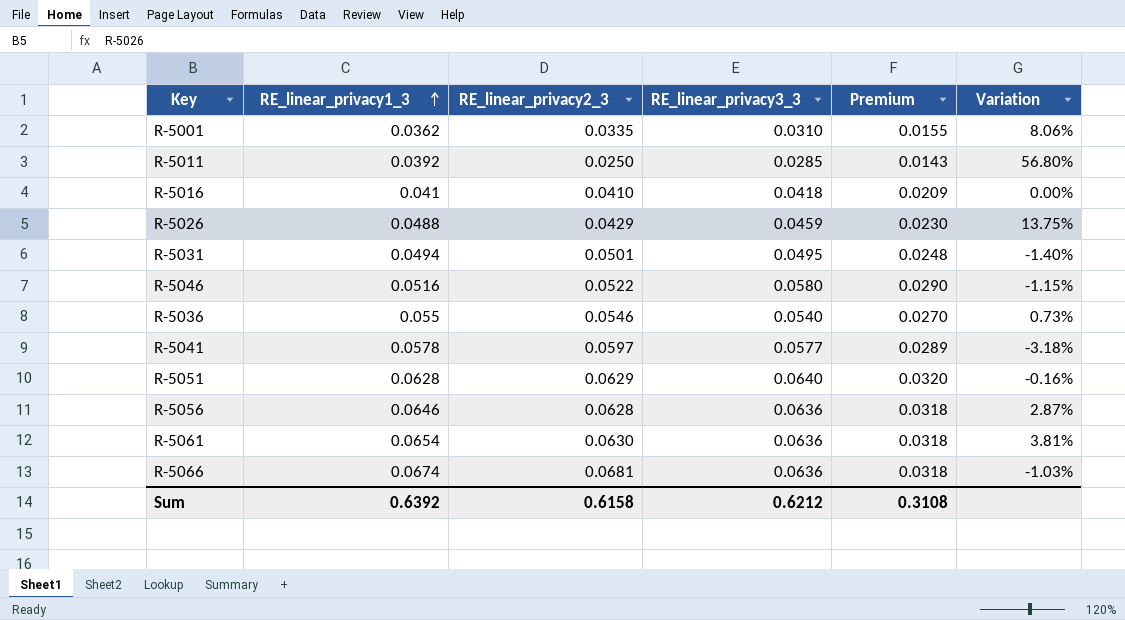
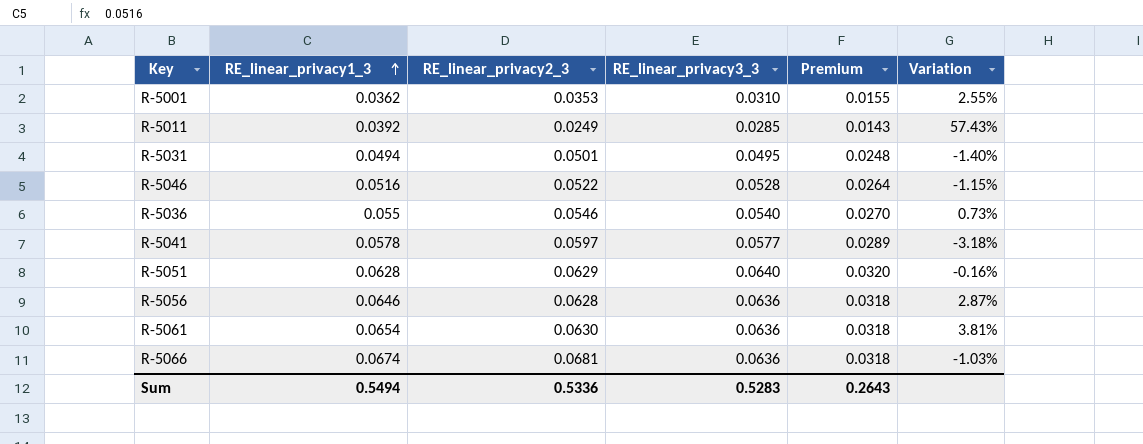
row R-5016: 0.041 | 0.0410 | 0.0418 | 0.0209 | 0.00% -> none
row R-5026: 0.0488 | 0.0429 | 0.0459 | 0.0230 | 13.75% -> none
R-5001 | RE_linear_privacy2_3: 0.0335 -> 0.0353
R-5001 | Variation: 8.06% -> 2.55%
R-5011 | RE_linear_privacy2_3: 0.0250 -> 0.0249
R-5011 | Variation: 56.80% -> 57.43%
R-5046 | RE_linear_privacy3_3: 0.0580 -> 0.0528
R-5046 | Premium: 0.0290 -> 0.0264
Sum | RE_linear_privacy1_3: 0.6392 -> 0.5494
Sum | RE_linear_privacy2_3: 0.6158 -> 0.5336
Sum | RE_linear_privacy3_3: 0.6212 -> 0.5283
Sum | Premium: 0.3108 -> 0.2643

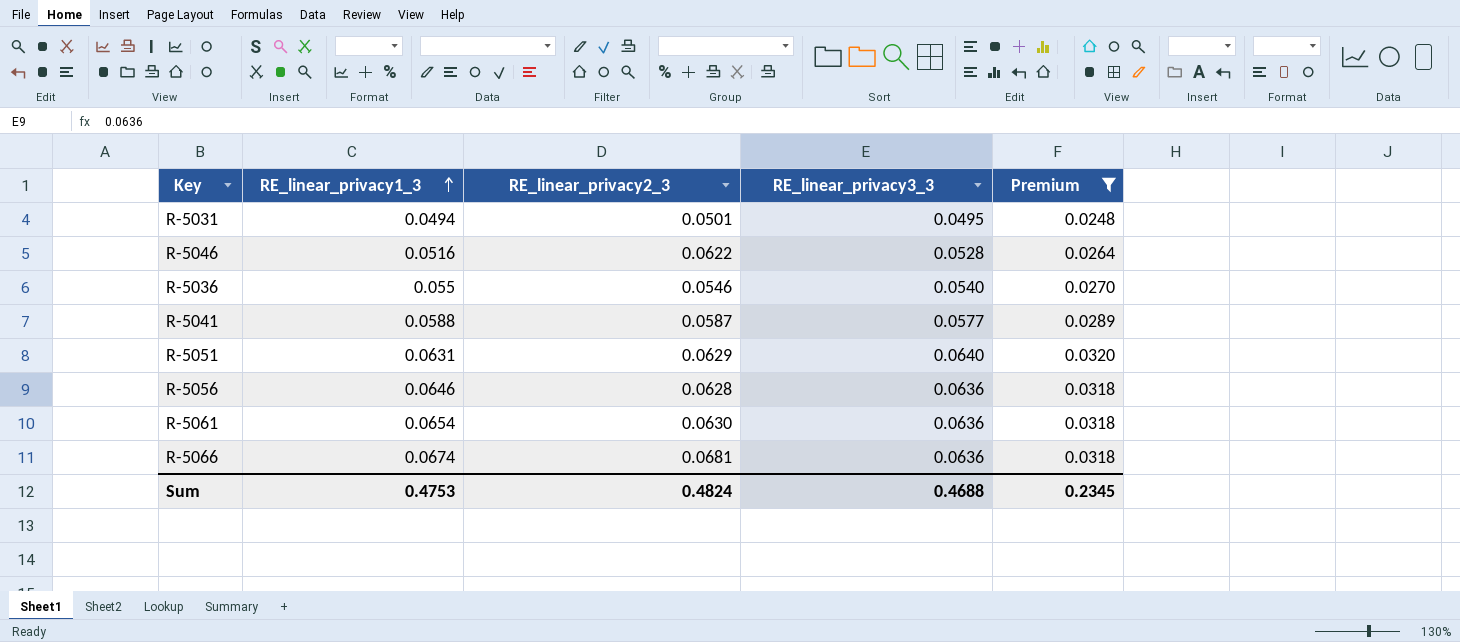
filter: none -> Premium >= 0.0248
column Variation | formula: ([RE_linear_privacy1_3] - [RE_linear_privacy2_3]) / [RE_linear_privacy2_3] -> none
R-5046 | RE_linear_privacy2_3: 0.0522 -> 0.0622
R-5041 | RE_linear_privacy1_3: 0.0578 -> 0.0588
R-5041 | RE_linear_privacy2_3: 0.0597 -> 0.0587
R-5051 | RE_linear_privacy1_3: 0.0628 -> 0.0631
Sum | RE_linear_privacy1_3: 0.5494 -> 0.4753
Sum | RE_linear_privacy2_3: 0.5336 -> 0.4824
Sum | RE_linear_privacy3_3: 0.5283 -> 0.4688
Sum | Premium: 0.2643 -> 0.2345

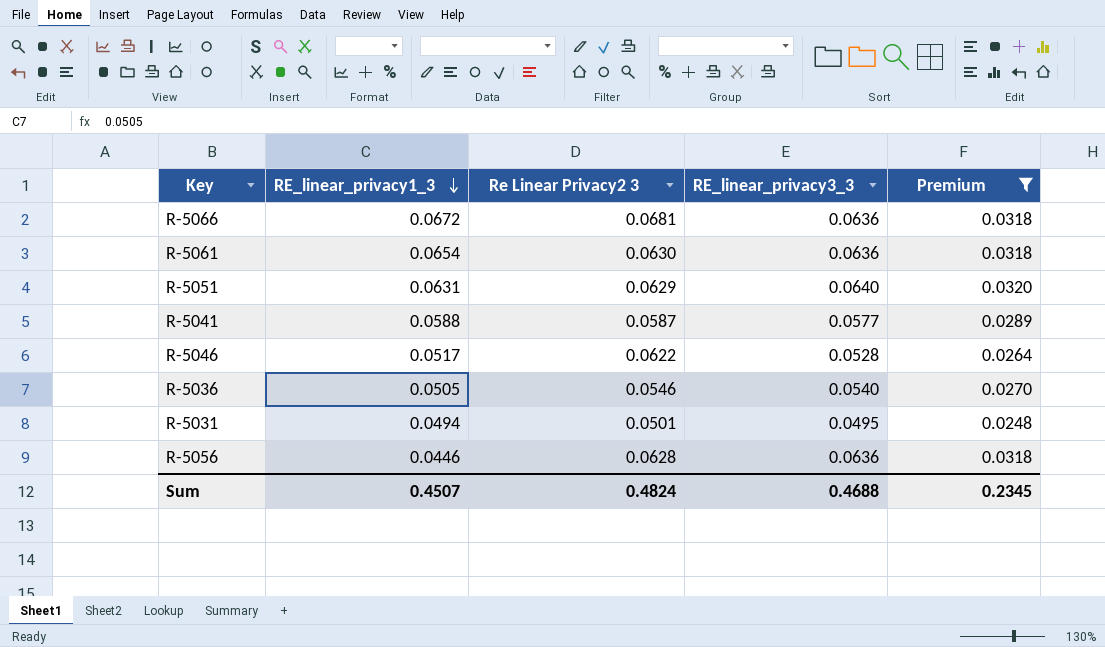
row order: RE_linear_privacy1_3 ascending -> RE_linear_privacy1_3 descending
column name: RE_linear_privacy2_3 -> Re Linear Privacy2 3
R-5066 | RE_linear_privacy1_3: 0.0674 -> 0.0672
R-5046 | RE_linear_privacy1_3: 0.0516 -> 0.0517
R-5036 | RE_linear_privacy1_3: 0.055 -> 0.0505
R-5056 | RE_linear_privacy1_3: 0.0646 -> 0.0446
Sum | RE_linear_privacy1_3: 0.4753 -> 0.4507

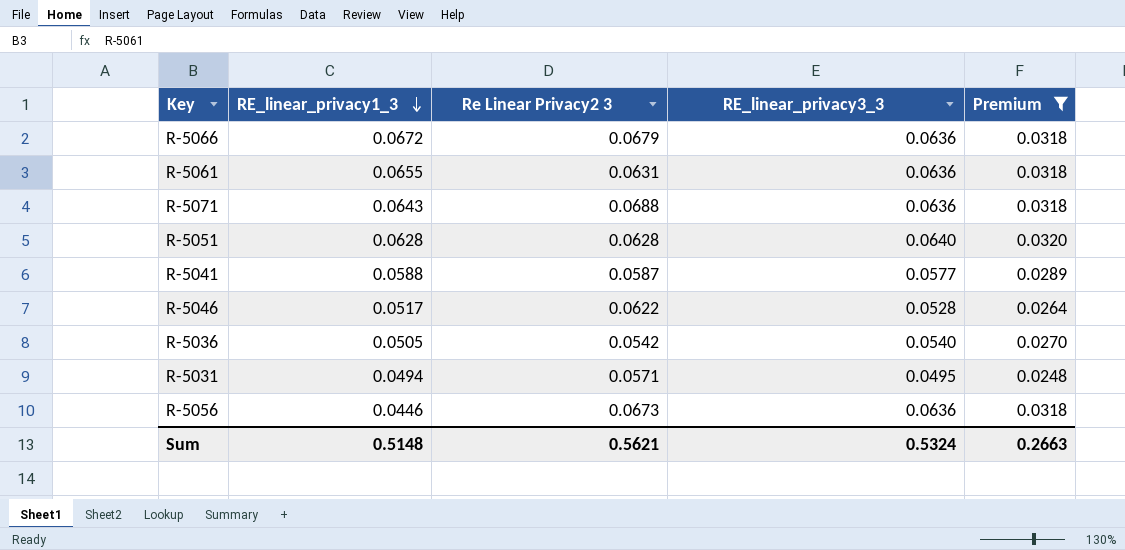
R-5066 | Re Linear Privacy2 3: 0.0681 -> 0.0679
R-5061 | RE_linear_privacy1_3: 0.0654 -> 0.0655
R-5061 | Re Linear Privacy2 3: 0.0630 -> 0.0631
row R-5071: none -> 0.0643 | 0.0688 | 0.0636 | 0.0318
R-5051 | RE_linear_privacy1_3: 0.0631 -> 0.0628
R-5051 | Re Linear Privacy2 3: 0.0629 -> 0.0628
R-5036 | Re Linear Privacy2 3: 0.0546 -> 0.0542
R-5031 | Re Linear Privacy2 3: 0.0501 -> 0.0571
R-5056 | Re Linear Privacy2 3: 0.0628 -> 0.0673
Sum | RE_linear_privacy1_3: 0.4507 -> 0.5148
Sum | Re Linear Privacy2 3: 0.4824 -> 0.5621
Sum | RE_linear_privacy3_3: 0.4688 -> 0.5324
Sum | Premium: 0.2345 -> 0.2663

